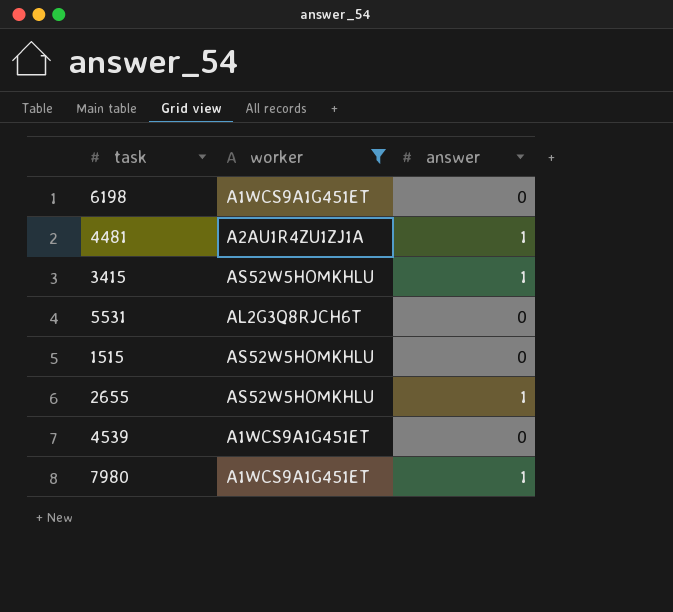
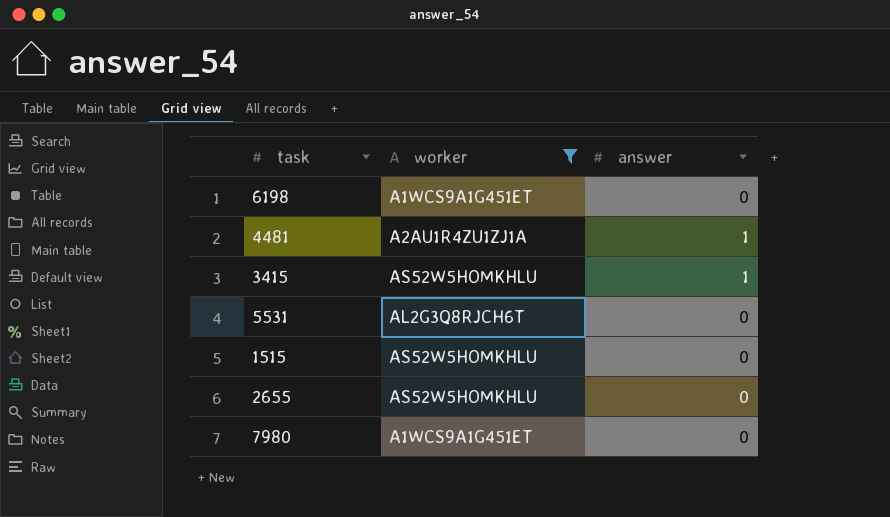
row 4539: A1WCS9A1G451ET | 0 -> none
2655 | answer: 1 -> 0
7980 | answer: 1 -> 0

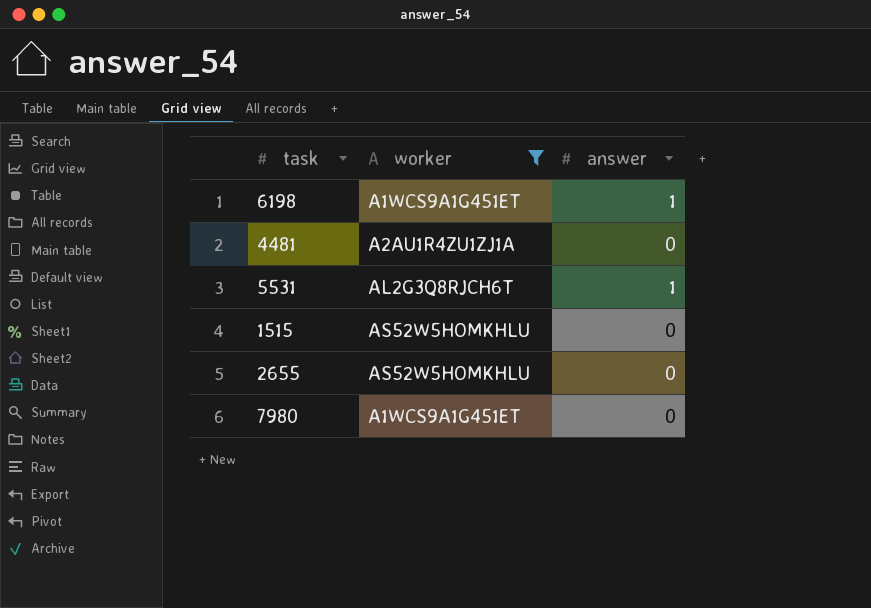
row 3415: AS52W5HOMKHLU | 1 -> none
6198 | answer: 0 -> 1
4481 | answer: 1 -> 0
5531 | answer: 0 -> 1

